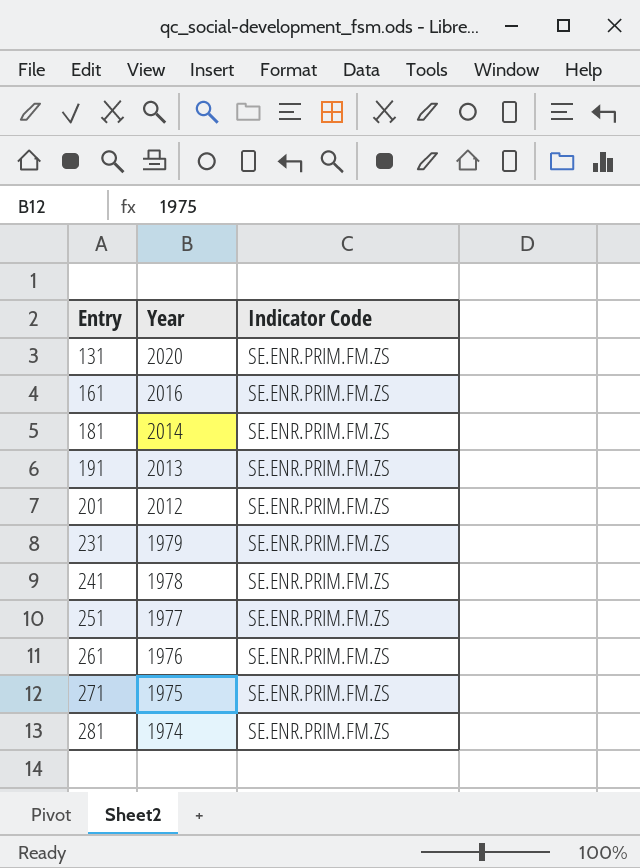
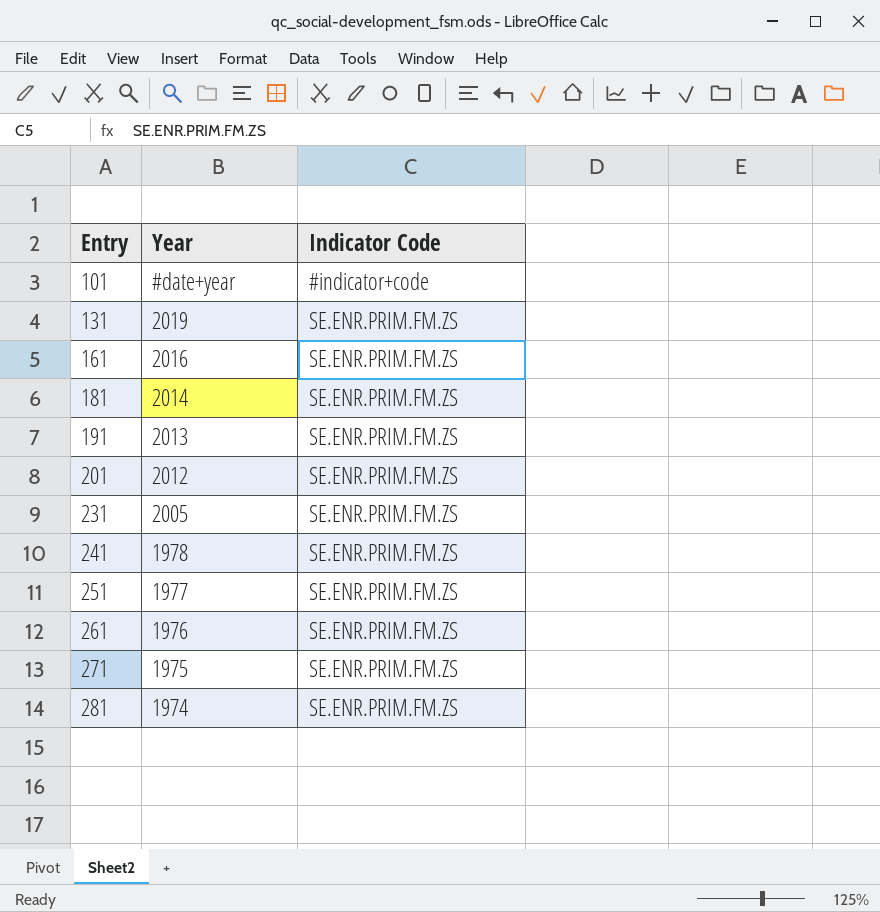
row 101: none -> #date+year | #indicator+code
131 | Year: 2020 -> 2019
231 | Year: 1979 -> 2005

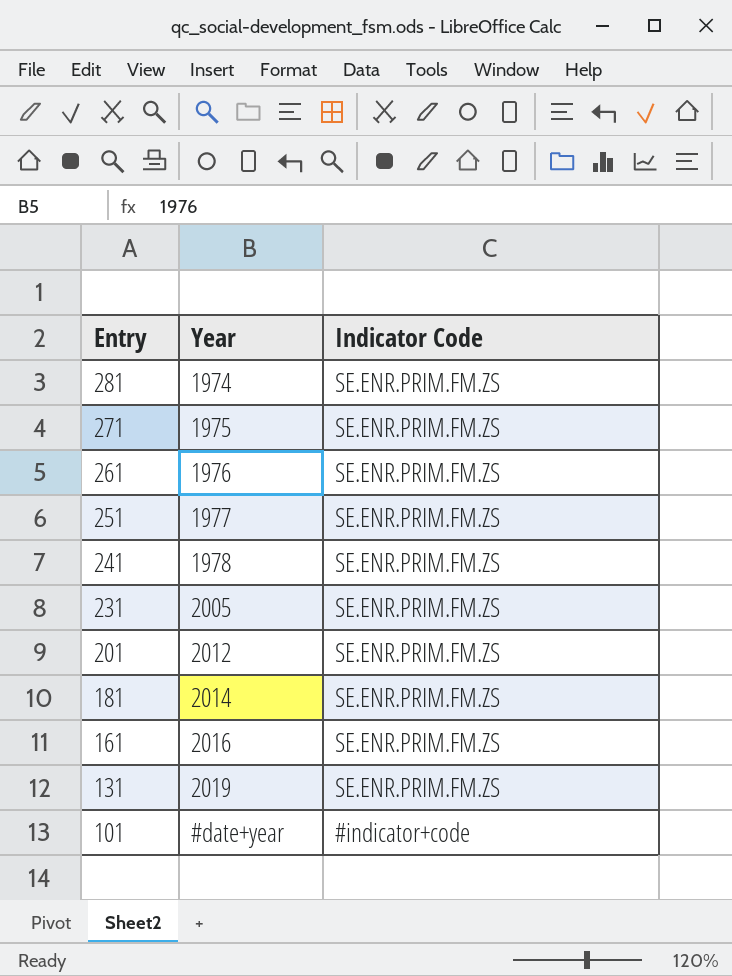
row order: Entry ascending -> Entry descending
row 191: 2013 | SE.ENR.PRIM.FM.ZS -> none

